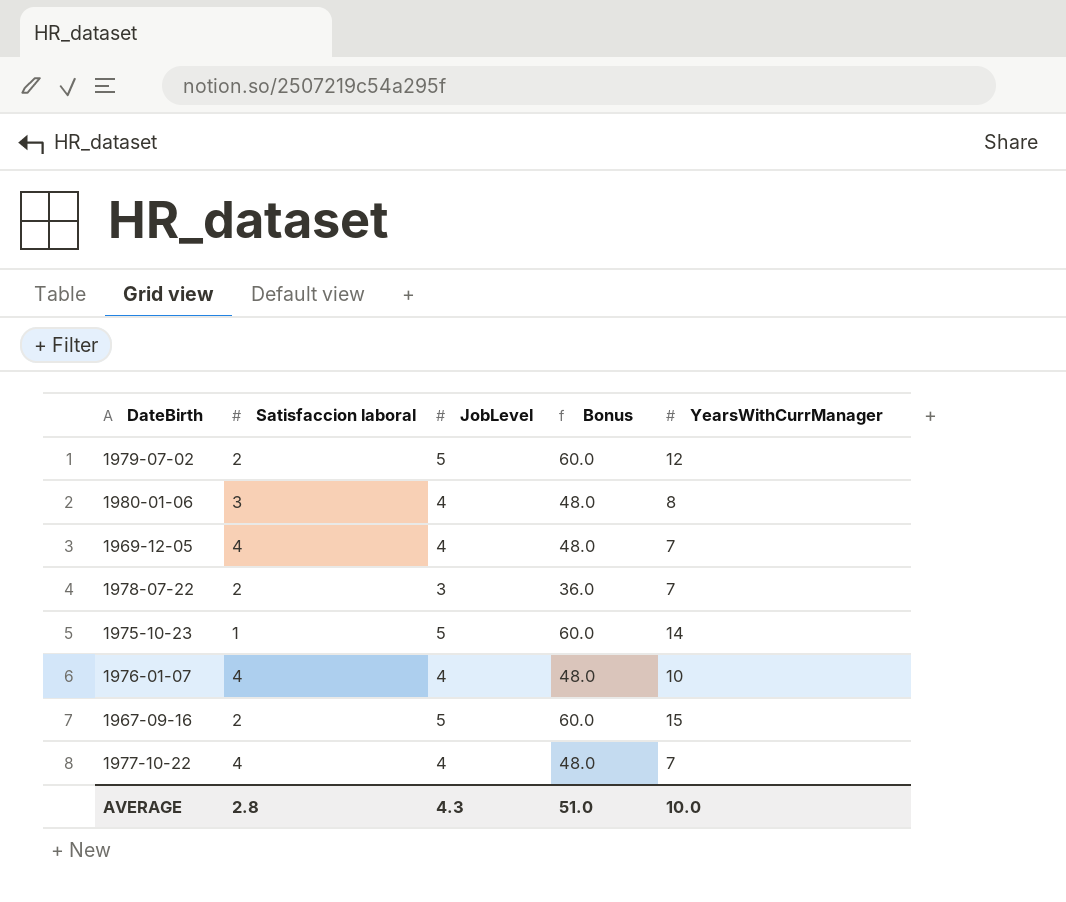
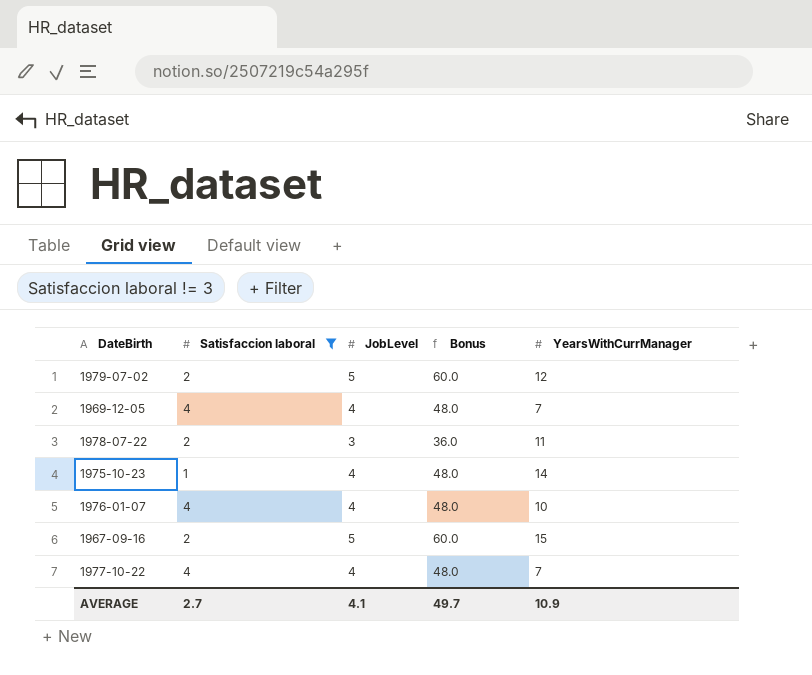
filter: none -> Satisfaccion laboral != 3
1978-07-22 | YearsWithCurrManager: 7 -> 11
1975-10-23 | JobLevel: 5 -> 4
1975-10-23 | Bonus: 60.0 -> 48.0
AVERAGE | Satisfaccion laboral: 2.8 -> 2.7
AVERAGE | JobLevel: 4.3 -> 4.1
AVERAGE | Bonus: 51.0 -> 49.7
AVERAGE | YearsWithCurrManager: 10.0 -> 10.9

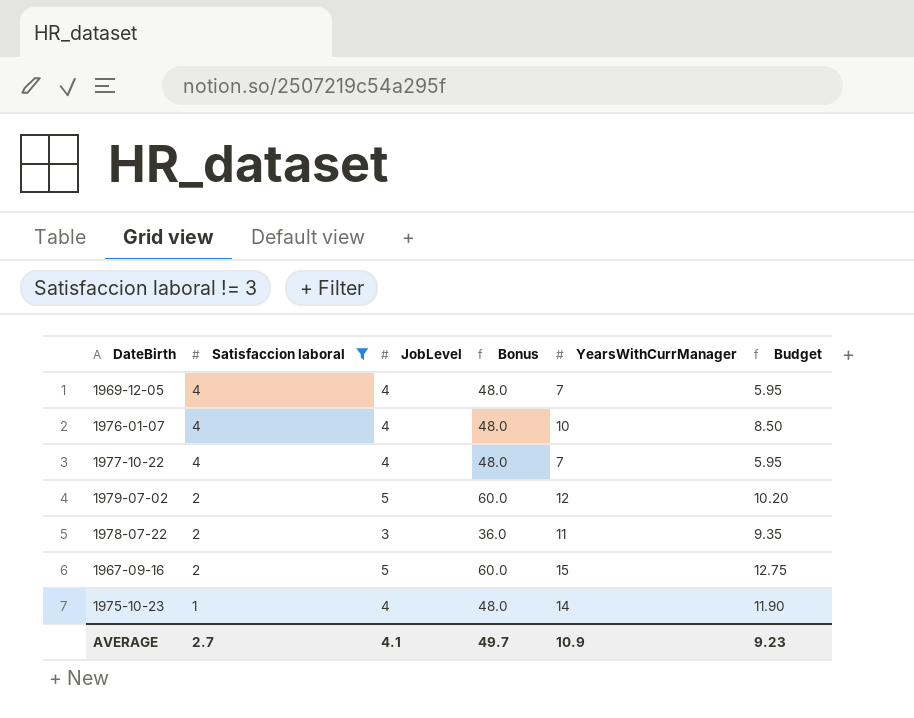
row order: none -> Satisfaccion laboral descending
column Budget | formula: none -> [YearsWithCurrManager] * 0.85

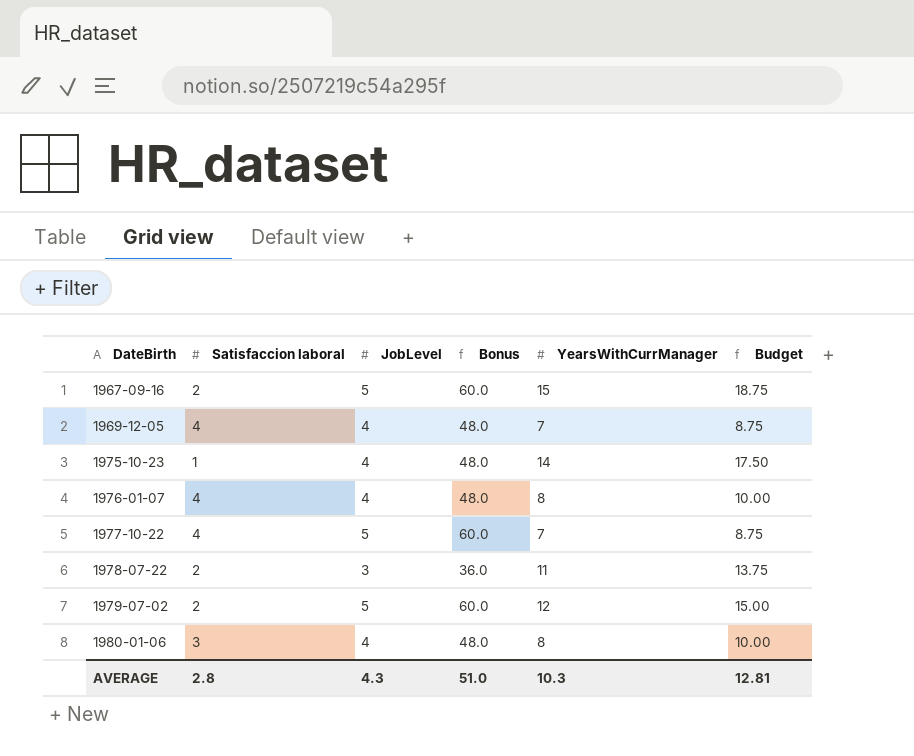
filter: Satisfaccion laboral != 3 -> none
row order: Satisfaccion laboral descending -> DateBirth ascending
column Budget | formula: [YearsWithCurrManager] * 0.85 -> [YearsWithCurrManager] * 1.25
1976-01-07 | YearsWithCurrManager: 10 -> 8
1977-10-22 | JobLevel: 4 -> 5
1977-10-22 | Bonus: 48.0 -> 60.0
AVERAGE | Satisfaccion laboral: 2.7 -> 2.8
AVERAGE | JobLevel: 4.1 -> 4.3
AVERAGE | Bonus: 49.7 -> 51.0
AVERAGE | YearsWithCurrManager: 10.9 -> 10.3
AVERAGE | Budget: 9.23 -> 12.81

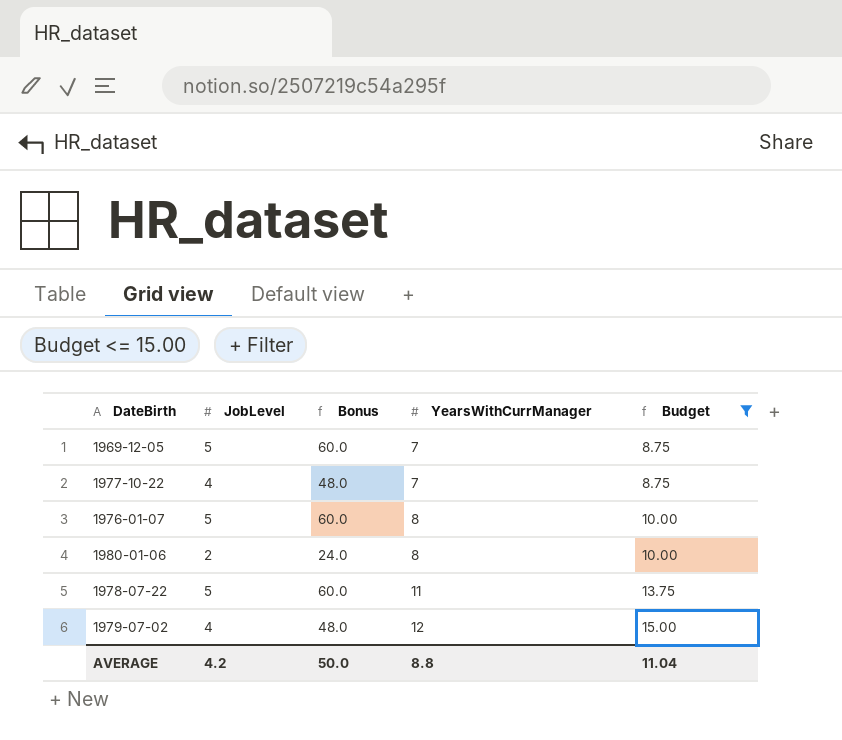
filter: none -> Budget <= 15.00
row order: DateBirth ascending -> YearsWithCurrManager ascending
column Satisfaccion laboral | position: 2 -> none
1969-12-05 | JobLevel: 4 -> 5
1969-12-05 | Bonus: 48.0 -> 60.0
1977-10-22 | JobLevel: 5 -> 4
1977-10-22 | Bonus: 60.0 -> 48.0
1976-01-07 | JobLevel: 4 -> 5
1976-01-07 | Bonus: 48.0 -> 60.0
1980-01-06 | JobLevel: 4 -> 2
1980-01-06 | Bonus: 48.0 -> 24.0
1978-07-22 | JobLevel: 3 -> 5
1978-07-22 | Bonus: 36.0 -> 60.0
1979-07-02 | JobLevel: 5 -> 4
1979-07-02 | Bonus: 60.0 -> 48.0
AVERAGE | JobLevel: 4.3 -> 4.2
AVERAGE | Bonus: 51.0 -> 50.0
AVERAGE | YearsWithCurrManager: 10.3 -> 8.8
AVERAGE | Budget: 12.81 -> 11.04

